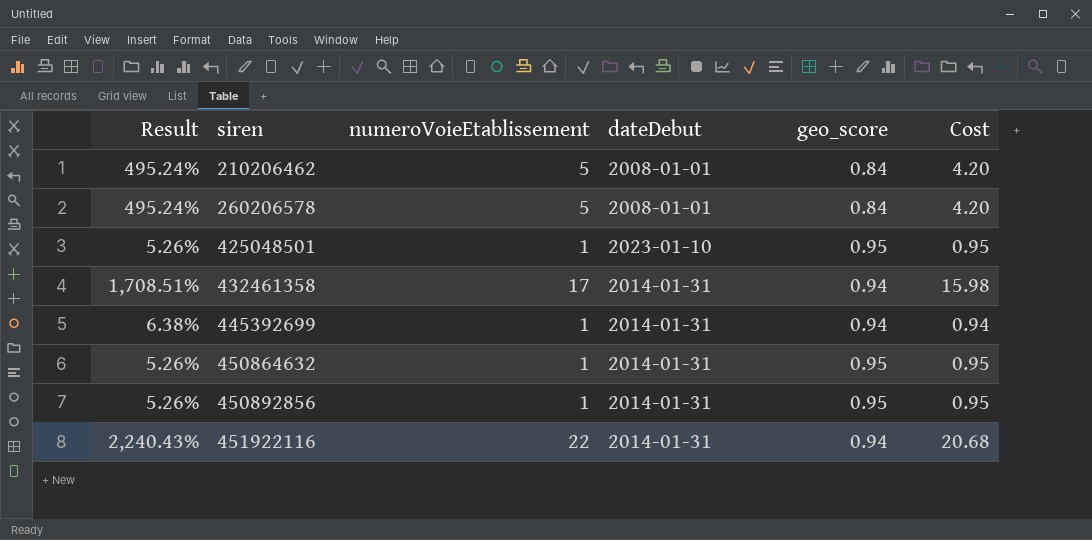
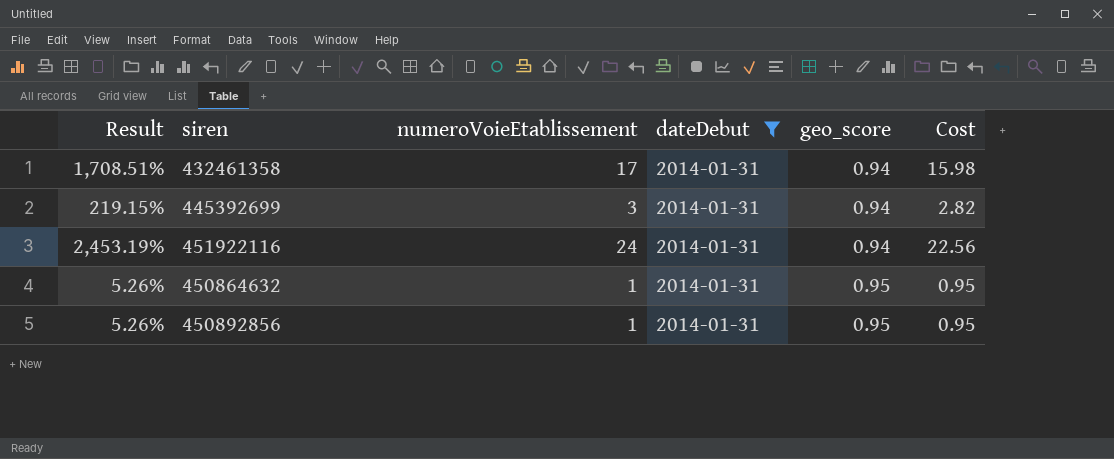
filter: none -> dateDebut = 2014-01-31
row order: siren ascending -> geo_score ascending
445392699 | Result: 6.38% -> 219.15%
445392699 | numeroVoieEtablissement: 1 -> 3
445392699 | Cost: 0.94 -> 2.82
451922116 | Result: 2,240.43% -> 2,453.19%
451922116 | numeroVoieEtablissement: 22 -> 24
451922116 | Cost: 20.68 -> 22.56

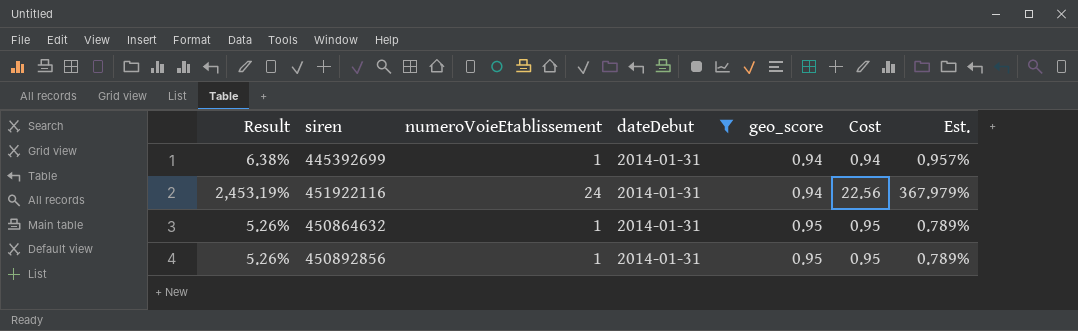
column Est. | formula: none -> [Result] * 0.15
row 432461358: 1,708.51% | 17 | 2014-01-31 | 0.94 | 15.98 -> none
445392699 | Result: 219.15% -> 6.38%
445392699 | numeroVoieEtablissement: 3 -> 1
445392699 | Cost: 2.82 -> 0.94

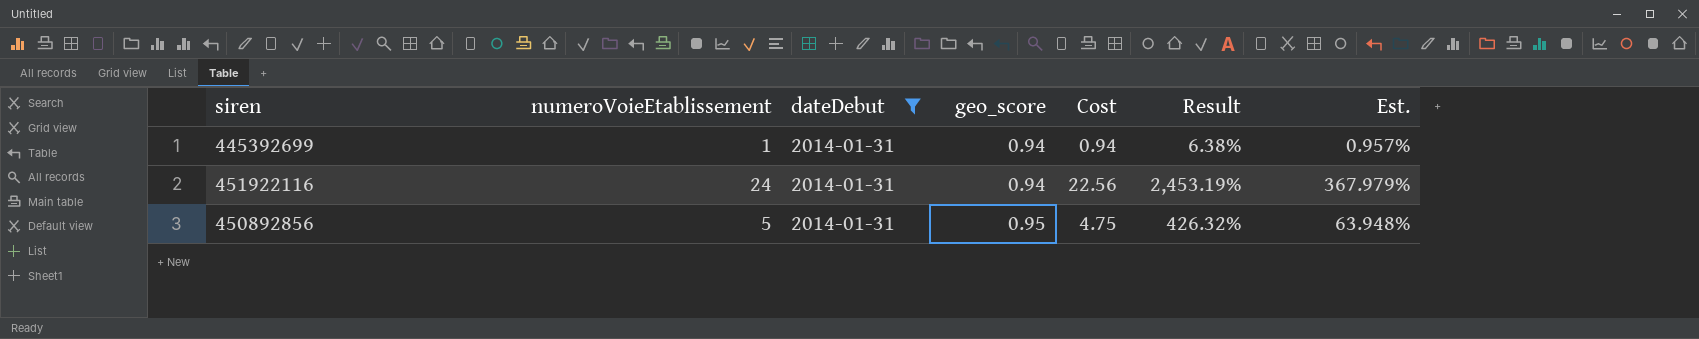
column Result | position: 1 -> 6
row 450864632: 5.26% | 1 | 2014-01-31 | 0.95 | 0.95 | 0.789% -> none
450892856 | numeroVoieEtablissement: 1 -> 5
450892856 | Cost: 0.95 -> 4.75
450892856 | Result: 5.26% -> 426.32%
450892856 | Est.: 0.789% -> 63.948%

